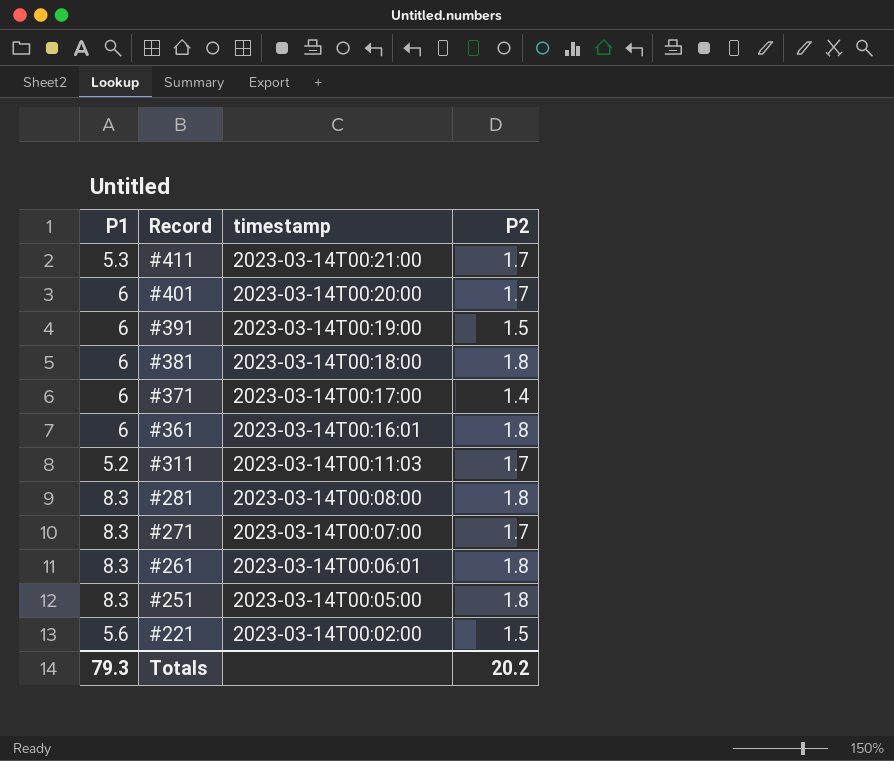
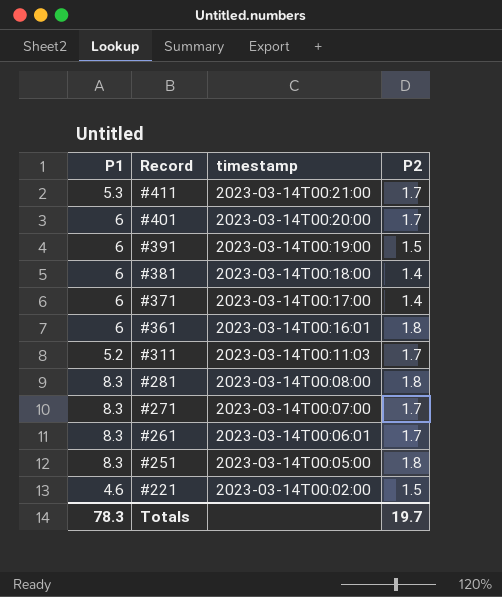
#381 | P2: 1.8 -> 1.4
#261 | P2: 1.8 -> 1.7
#221 | P1: 5.6 -> 4.6
Totals | P1: 79.3 -> 78.3
Totals | P2: 20.2 -> 19.7

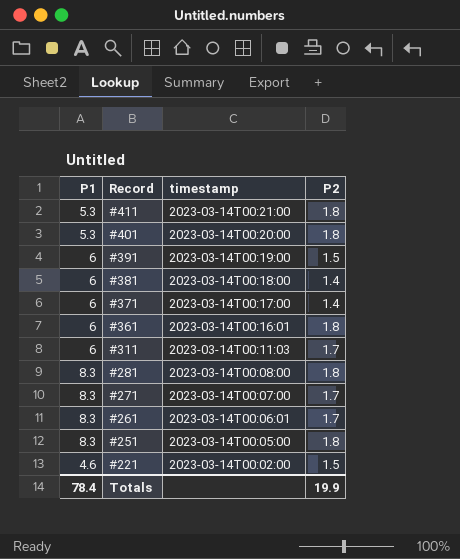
#411 | P2: 1.7 -> 1.8
#401 | P1: 6 -> 5.3
#401 | P2: 1.7 -> 1.8
#311 | P1: 5.2 -> 6
Totals | P1: 78.3 -> 78.4
Totals | P2: 19.7 -> 19.9

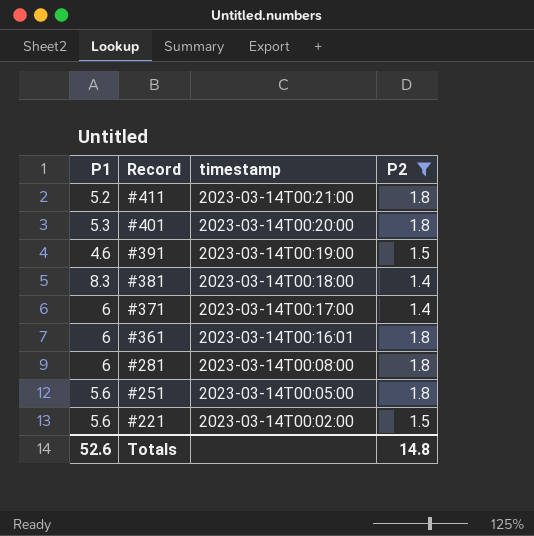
filter: none -> P2 != 1.7
#411 | P1: 5.3 -> 5.2
#391 | P1: 6 -> 4.6
#381 | P1: 6 -> 8.3
#281 | P1: 8.3 -> 6
#251 | P1: 8.3 -> 5.6
#221 | P1: 4.6 -> 5.6
Totals | P1: 78.4 -> 52.6
Totals | P2: 19.9 -> 14.8

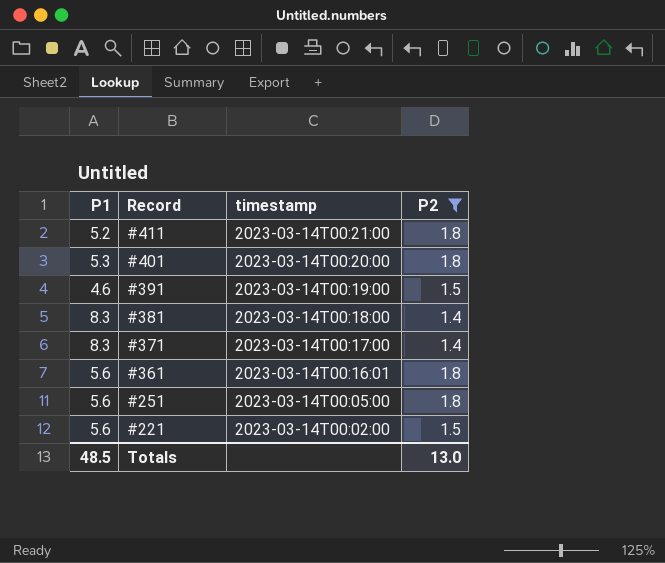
row #281: 6 | 2023-03-14T00:08:00 | 1.8 -> none
#371 | P1: 6 -> 8.3
#361 | P1: 6 -> 5.6
Totals | P1: 52.6 -> 48.5
Totals | P2: 14.8 -> 13.0

